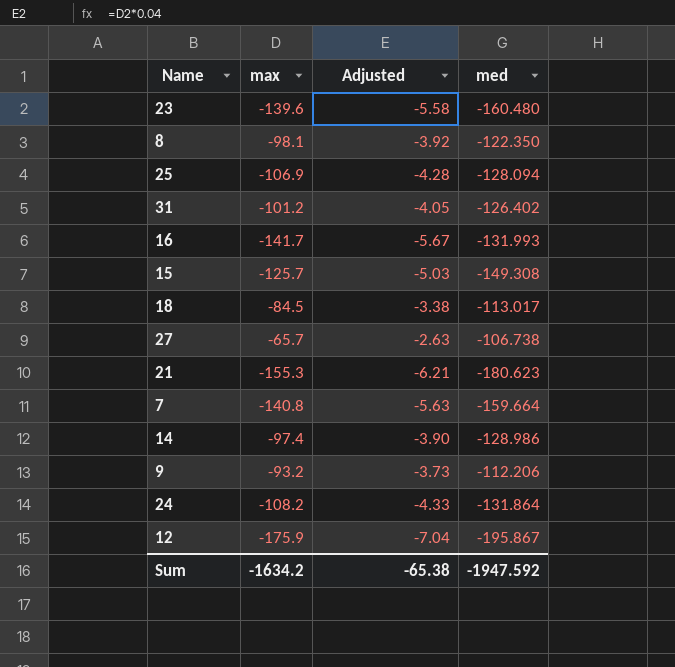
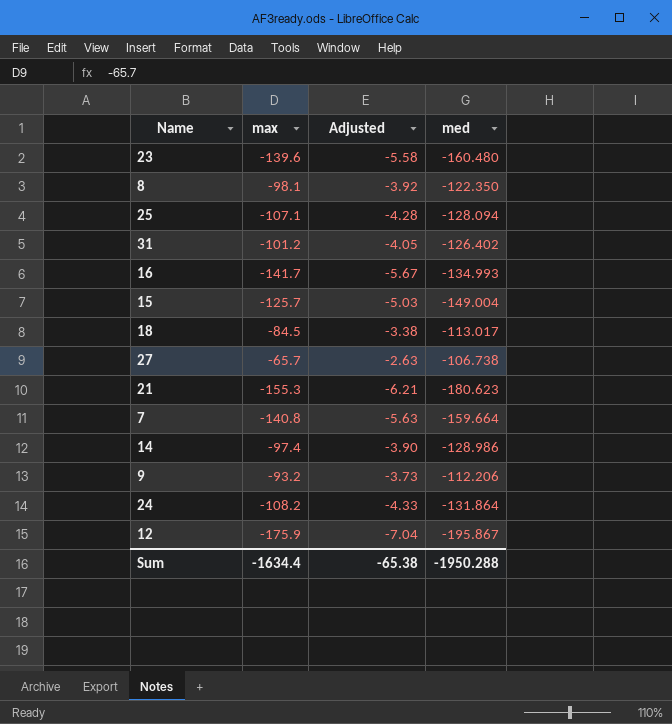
25 | max: -106.9 -> -107.1
16 | med: -131.993 -> -134.993
15 | med: -149.308 -> -149.004
Sum | max: -1634.2 -> -1634.4
Sum | med: -1947.592 -> -1950.288

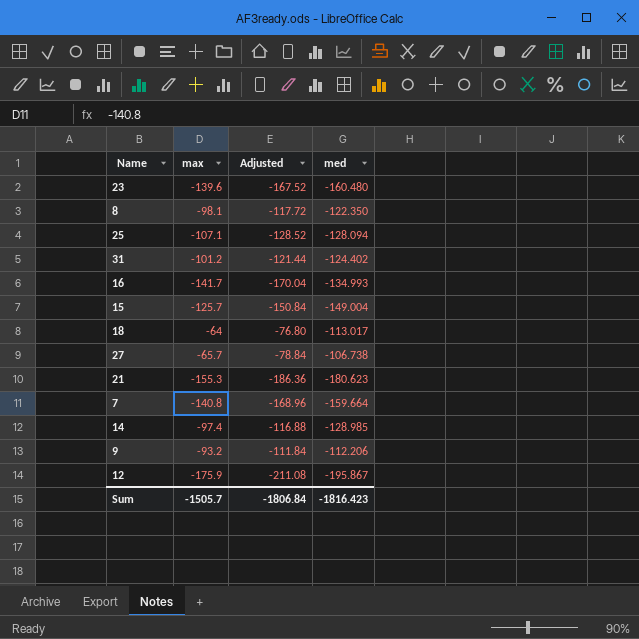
column Adjusted | formula: [max] * 0.04 -> [max] * 1.2
row 24: -108.2 | -4.33 | -131.864 -> none
31 | med: -126.402 -> -124.402
18 | max: -84.5 -> -64
14 | med: -128.986 -> -128.985
Sum | max: -1634.4 -> -1505.7
Sum | Adjusted: -65.38 -> -1806.84
Sum | med: -1950.288 -> -1816.423

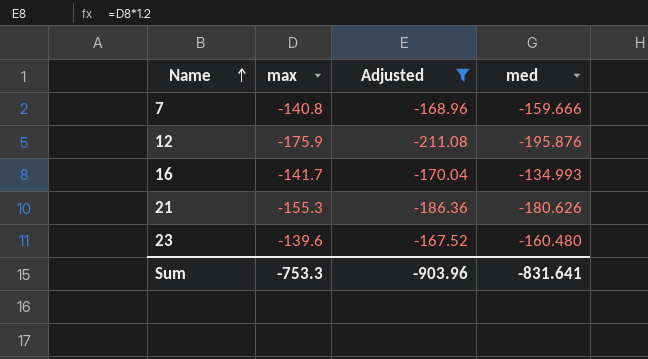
filter: none -> Adjusted <= -167.52
row order: none -> Name ascending
7 | med: -159.664 -> -159.666
12 | med: -195.867 -> -195.876
21 | med: -180.623 -> -180.626
Sum | max: -1505.7 -> -753.3
Sum | Adjusted: -1806.84 -> -903.96
Sum | med: -1816.423 -> -831.641

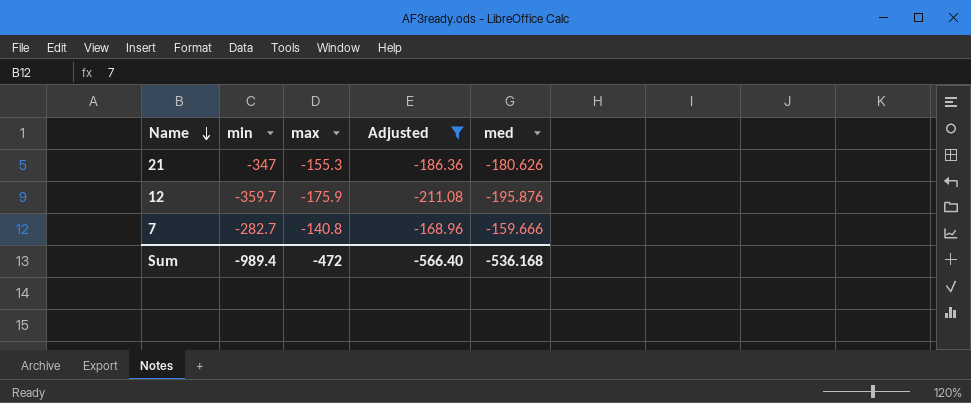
row order: Name ascending -> Name descending
column min | position: none -> 2
row 16: -141.7 | -170.04 | -134.993 -> none
row 23: -139.6 | -167.52 | -160.480 -> none
Sum | max: -753.3 -> -472
Sum | Adjusted: -903.96 -> -566.40
Sum | med: -831.641 -> -536.168

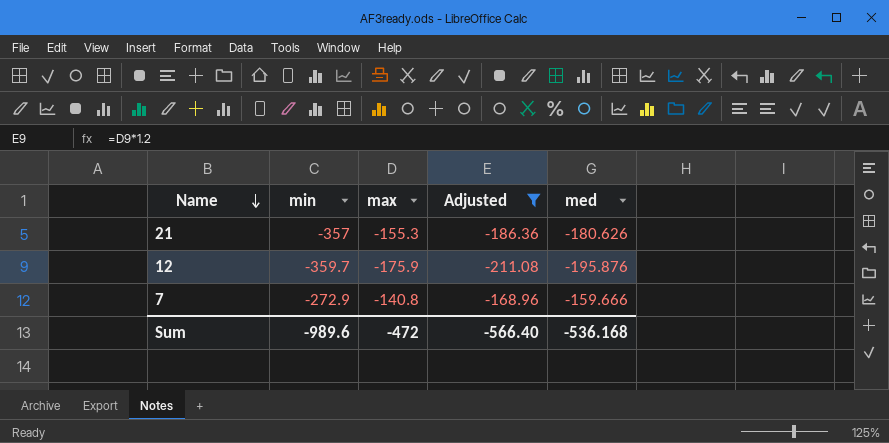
21 | min: -347 -> -357
7 | min: -282.7 -> -272.9
Sum | min: -989.4 -> -989.6

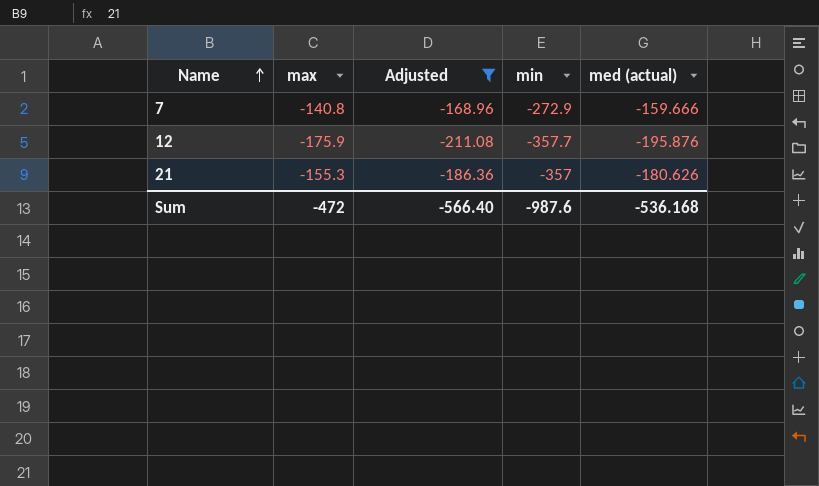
row order: Name descending -> Name ascending
column min | position: 2 -> 4
column name: med -> med (actual)
12 | min: -359.7 -> -357.7
Sum | min: -989.6 -> -987.6

